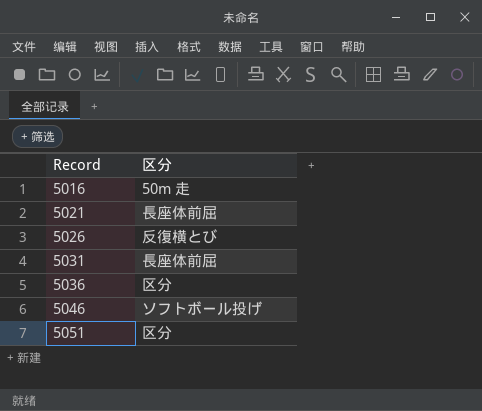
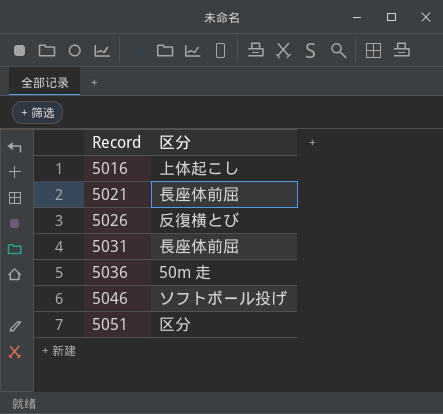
5016 | 区分: 50m 走 -> 上体起こし
5036 | 区分: 区分 -> 50m 走

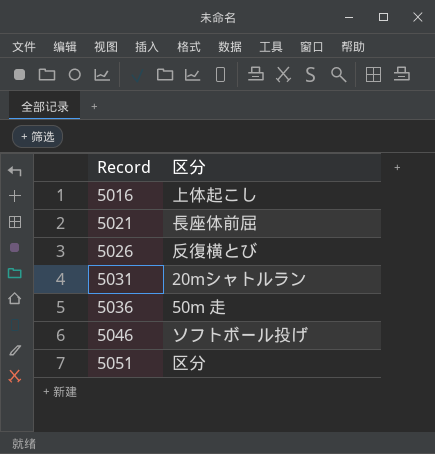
5031 | 区分: 長座体前屈 -> 20mシャトルラン

